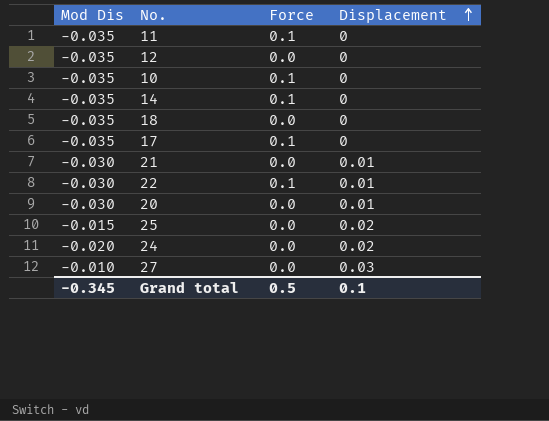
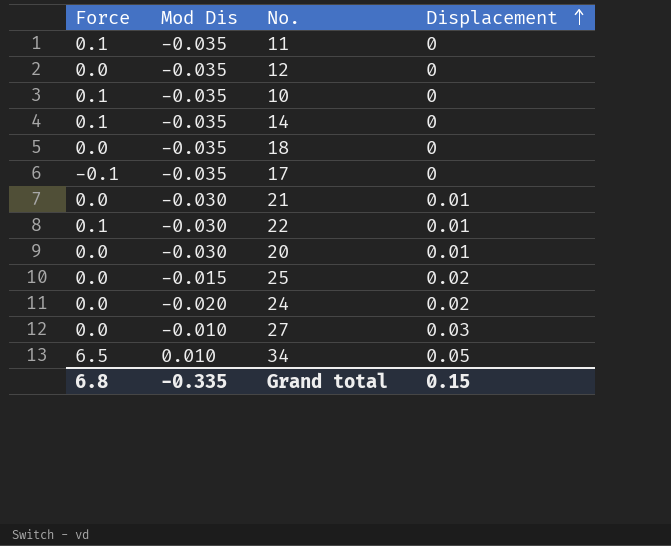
column Force | position: 3 -> 1
17 | Force: 0.1 -> -0.1
row 34: none -> 6.5 | 0.010 | 0.05
Grand total | Force: 0.5 -> 6.8
Grand total | Mod Dis: -0.345 -> -0.335
Grand total | Displacement: 0.1 -> 0.15

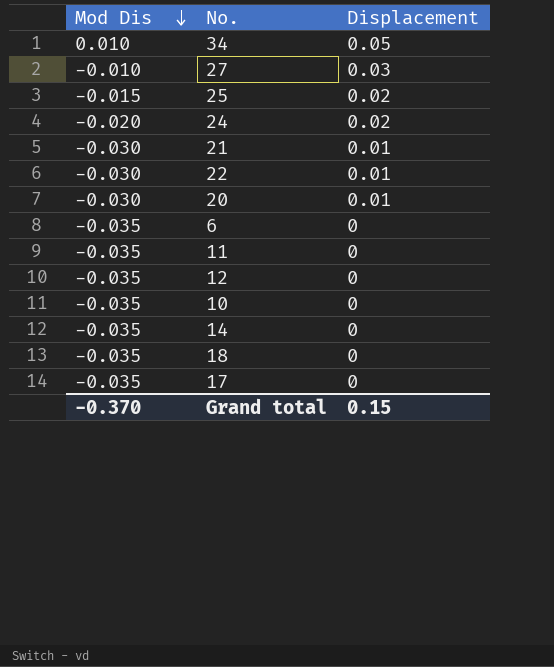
row order: Displacement ascending -> Mod Dis descending
column Force | position: 1 -> none
row 6: none -> -0.035 | 0
Grand total | Mod Dis: -0.335 -> -0.370

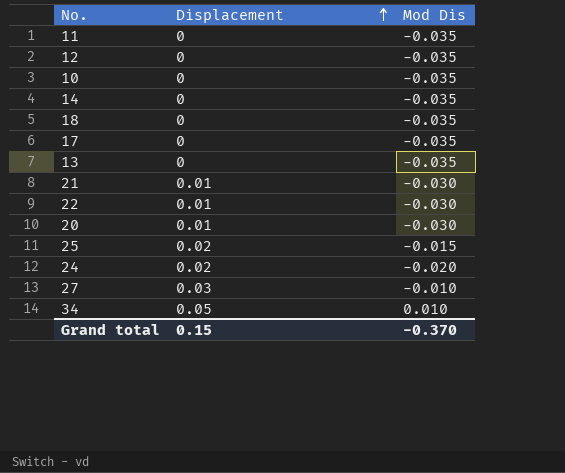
row order: Mod Dis descending -> Displacement ascending
column Mod Dis | position: 1 -> 3
row 6: -0.035 | 0 -> none
row 13: none -> 0 | -0.035

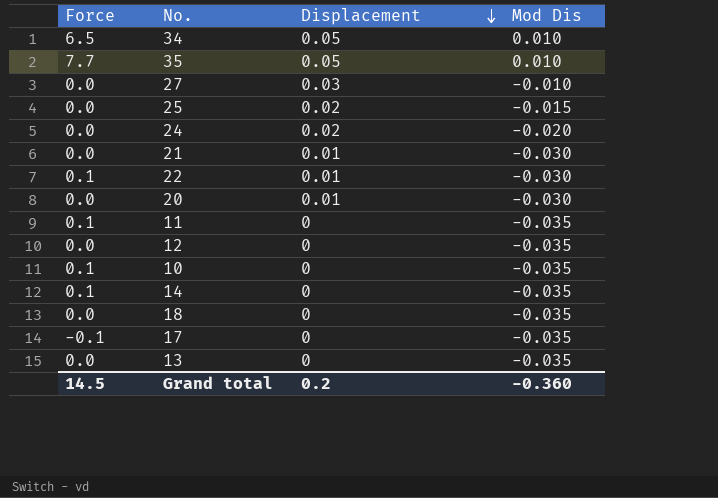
row order: Displacement ascending -> Displacement descending
column Force | position: none -> 1
row 35: none -> 7.7 | 0.05 | 0.010
Grand total | Displacement: 0.15 -> 0.2
Grand total | Mod Dis: -0.370 -> -0.360

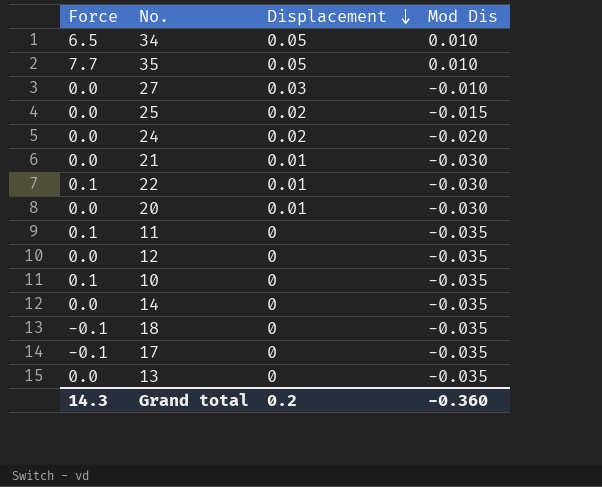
14 | Force: 0.1 -> 0.0
18 | Force: 0.0 -> -0.1
Grand total | Force: 14.5 -> 14.3

